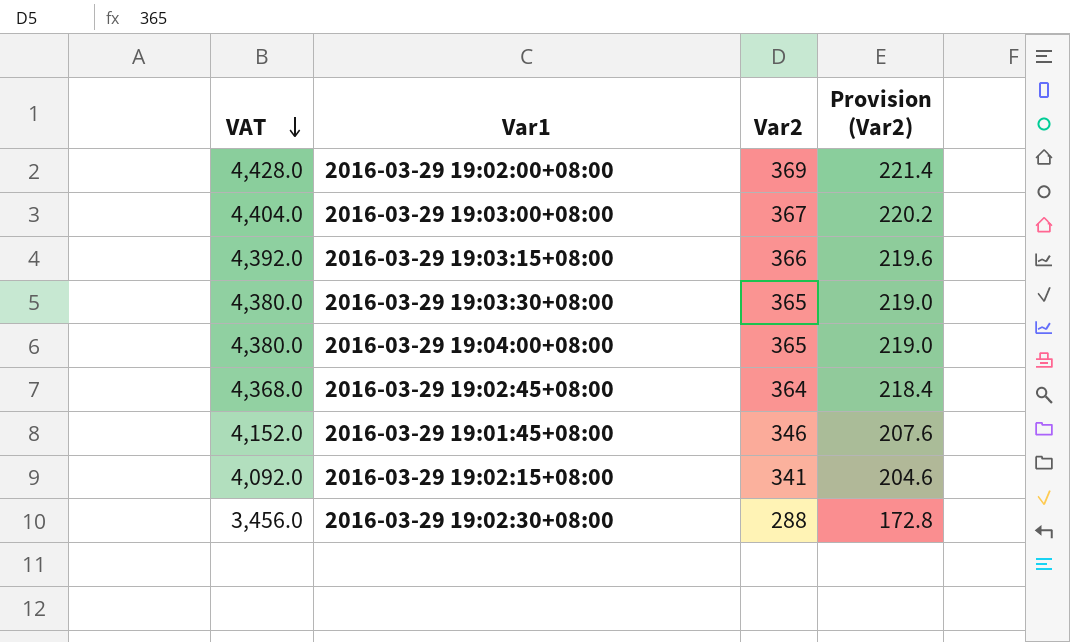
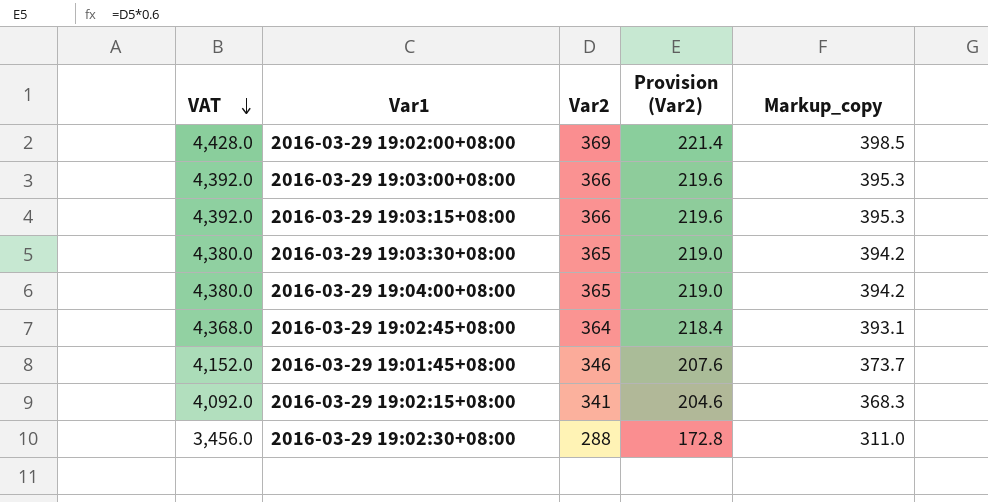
column Markup_copy | formula: none -> [Var2] * 1.08
2016-03-29 19:03:00+08:00 | VAT: 4,404.0 -> 4,392.0
2016-03-29 19:03:00+08:00 | Var2: 367 -> 366
2016-03-29 19:03:00+08:00 | Provision (Var2): 220.2 -> 219.6

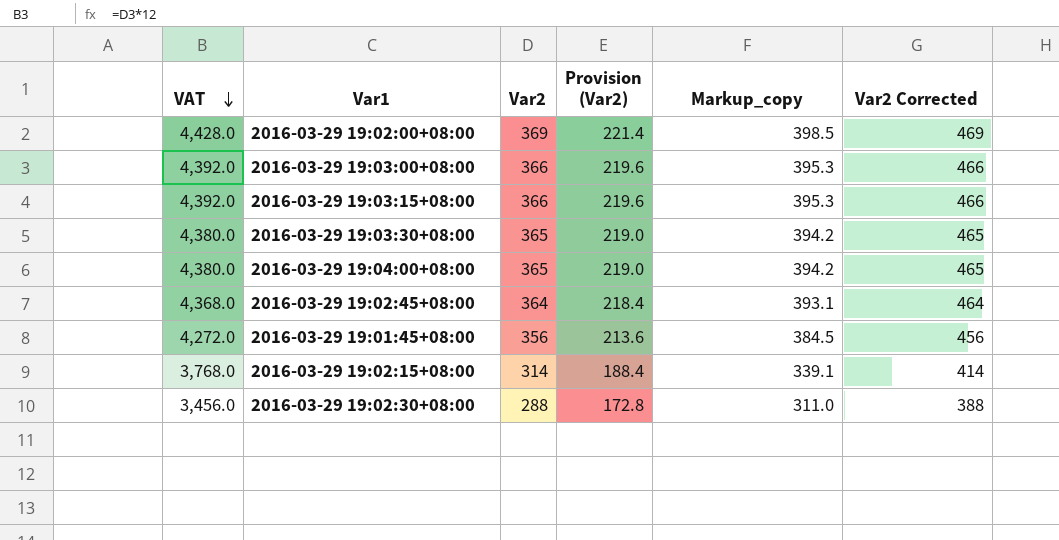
column Var2 Corrected | formula: none -> [Var2] + 100
2016-03-29 19:01:45+08:00 | VAT: 4,152.0 -> 4,272.0
2016-03-29 19:01:45+08:00 | Var2: 346 -> 356
2016-03-29 19:01:45+08:00 | Provision (Var2): 207.6 -> 213.6
2016-03-29 19:01:45+08:00 | Markup_copy: 373.7 -> 384.5
2016-03-29 19:02:15+08:00 | VAT: 4,092.0 -> 3,768.0
2016-03-29 19:02:15+08:00 | Var2: 341 -> 314
2016-03-29 19:02:15+08:00 | Provision (Var2): 204.6 -> 188.4
2016-03-29 19:02:15+08:00 | Markup_copy: 368.3 -> 339.1

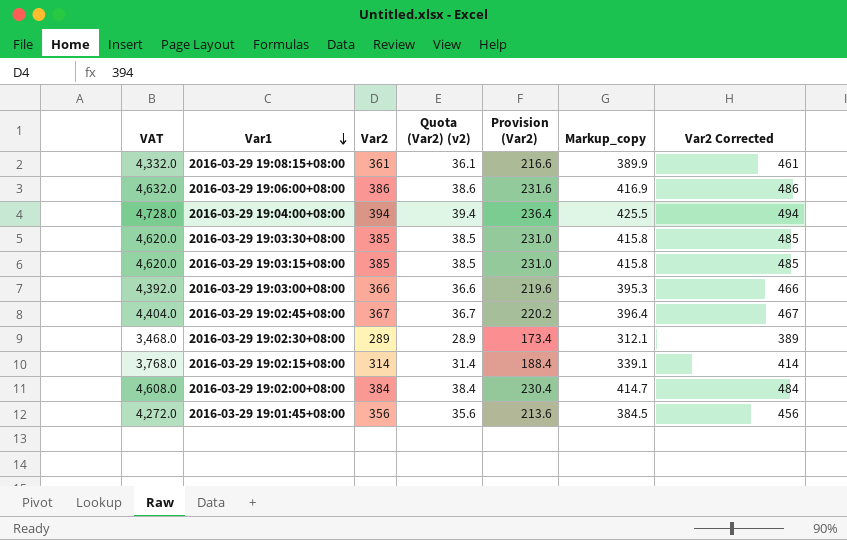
row order: VAT descending -> Var1 descending
column Quota (Var2) (v2) | formula: none -> [Var2] * 0.1
row 2016-03-29 19:08:15+08:00: none -> 4,332.0 | 361 | 36.1 | 216.6 | 389.9 | 461
row 2016-03-29 19:06:00+08:00: none -> 4,632.0 | 386 | 38.6 | 231.6 | 416.9 | 486
2016-03-29 19:04:00+08:00 | VAT: 4,380.0 -> 4,728.0
2016-03-29 19:04:00+08:00 | Var2: 365 -> 394
2016-03-29 19:04:00+08:00 | Provision (Var2): 219.0 -> 236.4
2016-03-29 19:04:00+08:00 | Markup_copy: 394.2 -> 425.5
2016-03-29 19:04:00+08:00 | Var2 Corrected: 465 -> 494
2016-03-29 19:03:30+08:00 | VAT: 4,380.0 -> 4,620.0
2016-03-29 19:03:30+08:00 | Var2: 365 -> 385
2016-03-29 19:03:30+08:00 | Provision (Var2): 219.0 -> 231.0
2016-03-29 19:03:30+08:00 | Markup_copy: 394.2 -> 415.8
2016-03-29 19:03:30+08:00 | Var2 Corrected: 465 -> 485
2016-03-29 19:03:15+08:00 | VAT: 4,392.0 -> 4,620.0
2016-03-29 19:03:15+08:00 | Var2: 366 -> 385
2016-03-29 19:03:15+08:00 | Provision (Var2): 219.6 -> 231.0
2016-03-29 19:03:15+08:00 | Markup_copy: 395.3 -> 415.8
2016-03-29 19:03:15+08:00 | Var2 Corrected: 466 -> 485
2016-03-29 19:02:45+08:00 | VAT: 4,368.0 -> 4,404.0
2016-03-29 19:02:45+08:00 | Var2: 364 -> 367
2016-03-29 19:02:45+08:00 | Provision (Var2): 218.4 -> 220.2
2016-03-29 19:02:45+08:00 | Markup_copy: 393.1 -> 396.4
2016-03-29 19:02:45+08:00 | Var2 Corrected: 464 -> 467
2016-03-29 19:02:30+08:00 | VAT: 3,456.0 -> 3,468.0
2016-03-29 19:02:30+08:00 | Var2: 288 -> 289
2016-03-29 19:02:30+08:00 | Provision (Var2): 172.8 -> 173.4
2016-03-29 19:02:30+08:00 | Markup_copy: 311.0 -> 312.1
2016-03-29 19:02:30+08:00 | Var2 Corrected: 388 -> 389
2016-03-29 19:02:00+08:00 | VAT: 4,428.0 -> 4,608.0
2016-03-29 19:02:00+08:00 | Var2: 369 -> 384
2016-03-29 19:02:00+08:00 | Provision (Var2): 221.4 -> 230.4
2016-03-29 19:02:00+08:00 | Markup_copy: 398.5 -> 414.7
2016-03-29 19:02:00+08:00 | Var2 Corrected: 469 -> 484

